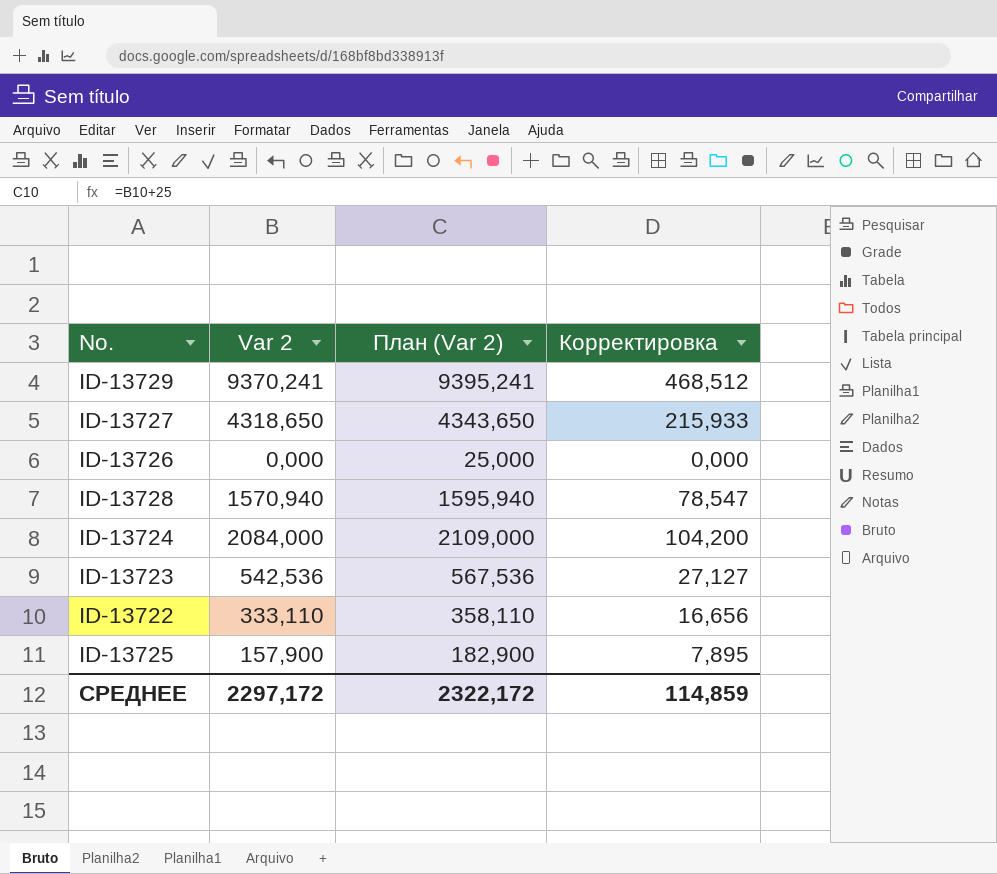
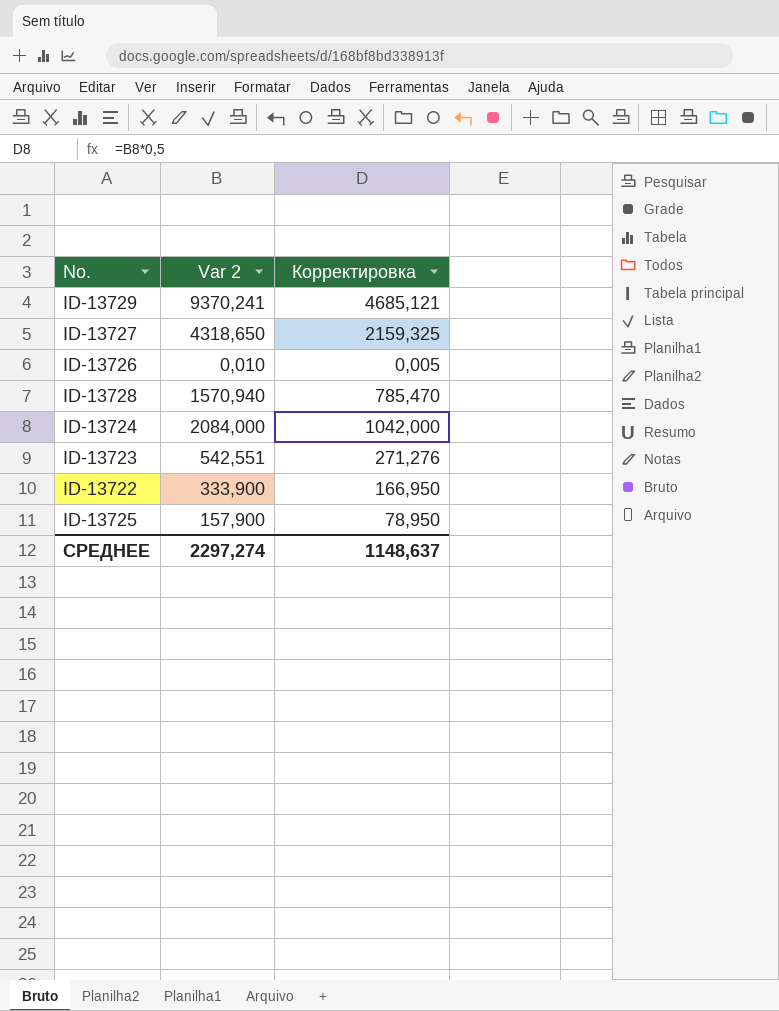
column План (Var 2) | formula: [Var 2] + 25 -> none
column Корректировка | formula: [Var 2] * 0,05 -> [Var 2] * 0,5
ID-13726 | Var 2: 0,000 -> 0,010
ID-13723 | Var 2: 542,536 -> 542,551
ID-13722 | Var 2: 333,110 -> 333,900
СРЕДНЕЕ | Var 2: 2297,172 -> 2297,274
СРЕДНЕЕ | Корректировка: 114,859 -> 1148,637

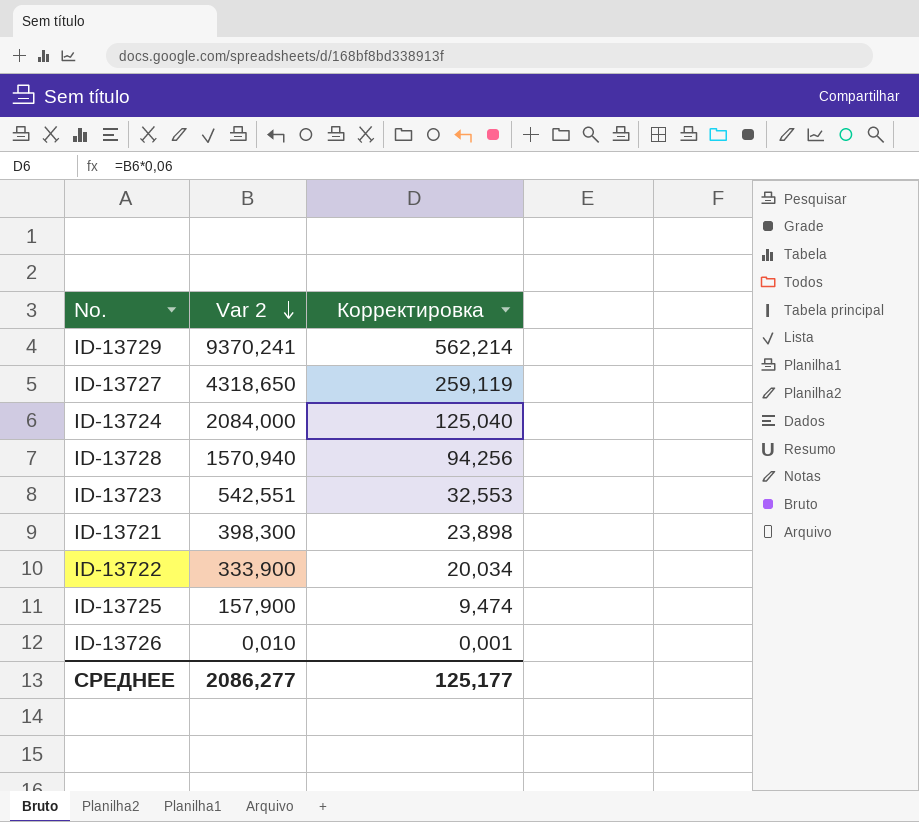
row order: none -> Var 2 descending
column Корректировка | formula: [Var 2] * 0,5 -> [Var 2] * 0,06
row ID-13721: none -> 398,300 | 23,898
СРЕДНЕЕ | Var 2: 2297,274 -> 2086,277
СРЕДНЕЕ | Корректировка: 1148,637 -> 125,177

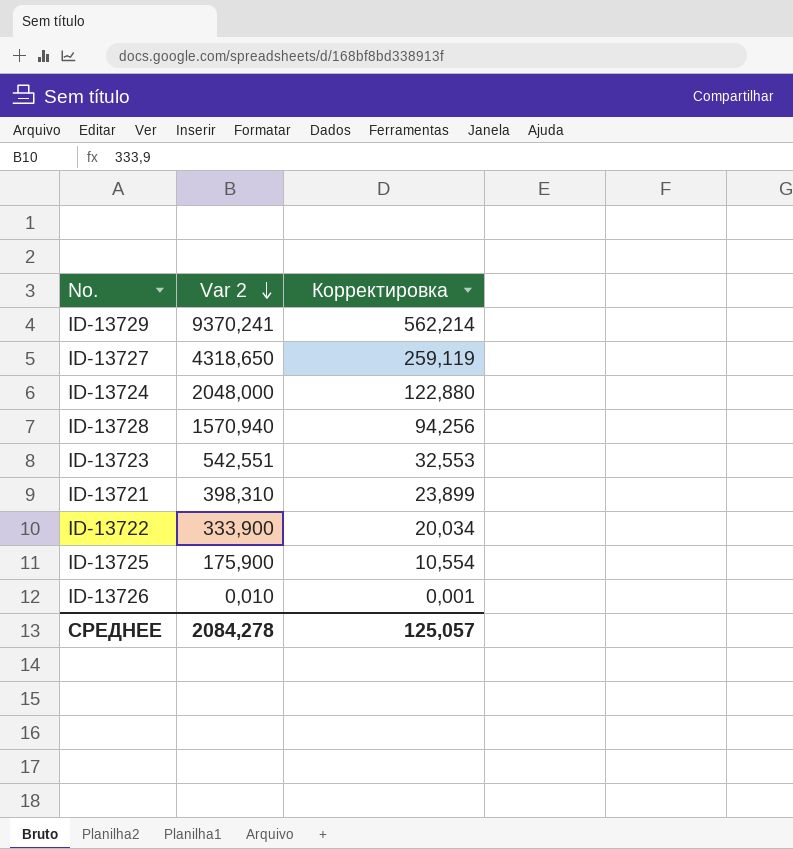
ID-13724 | Var 2: 2084,000 -> 2048,000
ID-13724 | Корректировка: 125,040 -> 122,880
ID-13721 | Var 2: 398,300 -> 398,310
ID-13721 | Корректировка: 23,898 -> 23,899
ID-13725 | Var 2: 157,900 -> 175,900
ID-13725 | Корректировка: 9,474 -> 10,554
СРЕДНЕЕ | Var 2: 2086,277 -> 2084,278
СРЕДНЕЕ | Корректировка: 125,177 -> 125,057

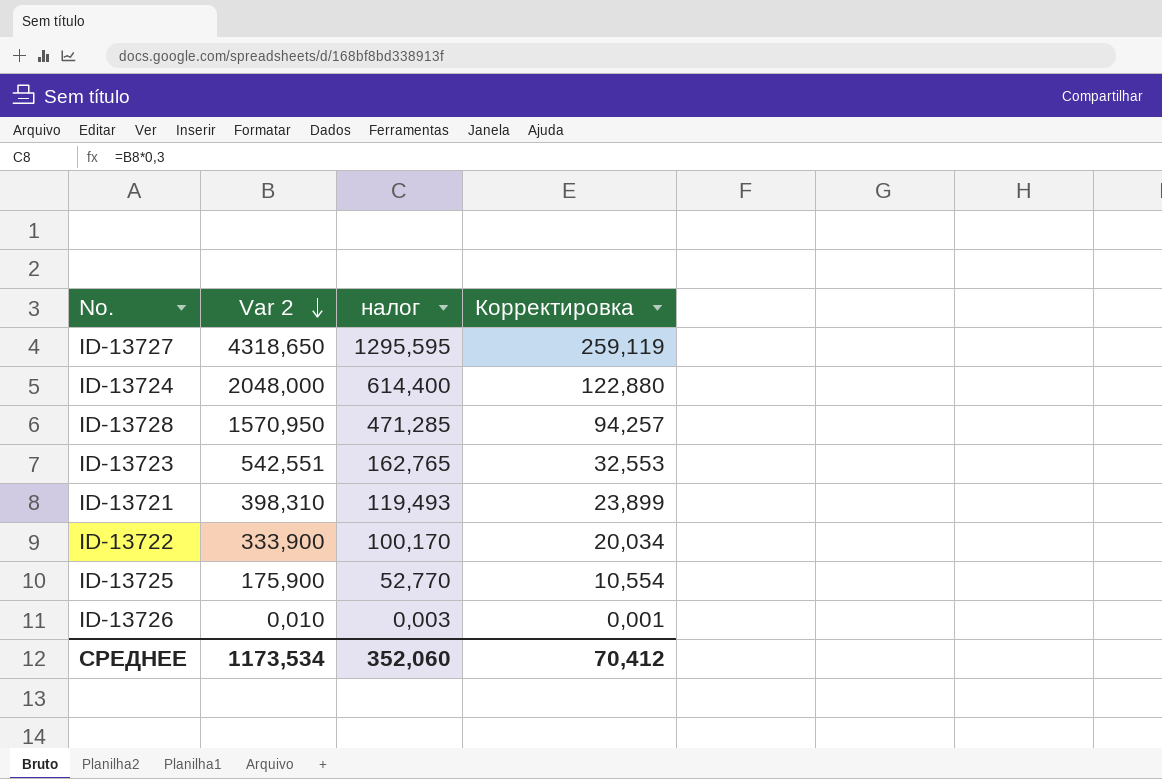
column налог | formula: none -> [Var 2] * 0,3
row ID-13729: 9370,241 | 562,214 -> none
ID-13728 | Var 2: 1570,940 -> 1570,950
ID-13728 | Корректировка: 94,256 -> 94,257
СРЕДНЕЕ | Var 2: 2084,278 -> 1173,534
СРЕДНЕЕ | Корректировка: 125,057 -> 70,412

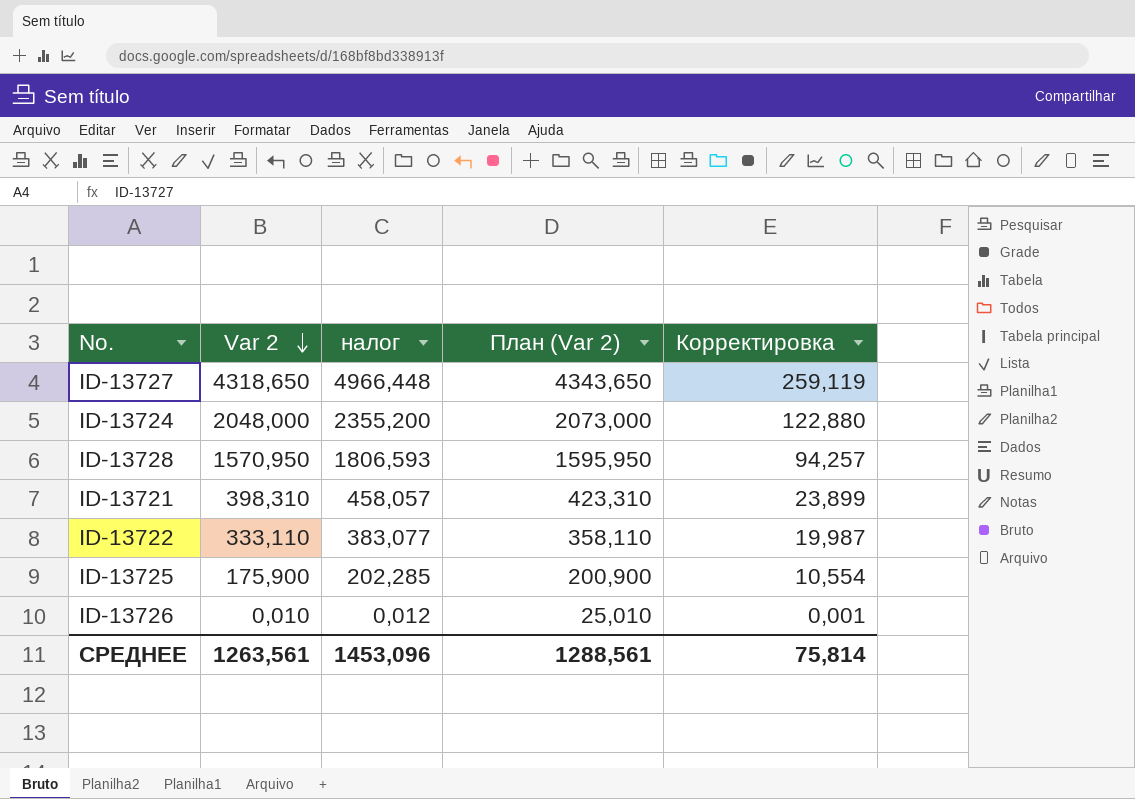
column налог | formula: [Var 2] * 0,3 -> [Var 2] * 1,15
column План (Var 2) | formula: none -> [Var 2] + 25
row ID-13723: 542,551 | 162,765 | 32,553 -> none
ID-13722 | Var 2: 333,900 -> 333,110
ID-13722 | Корректировка: 20,034 -> 19,987
СРЕДНЕЕ | Var 2: 1173,534 -> 1263,561
СРЕДНЕЕ | налог: 352,060 -> 1453,096
СРЕДНЕЕ | Корректировка: 70,412 -> 75,814

